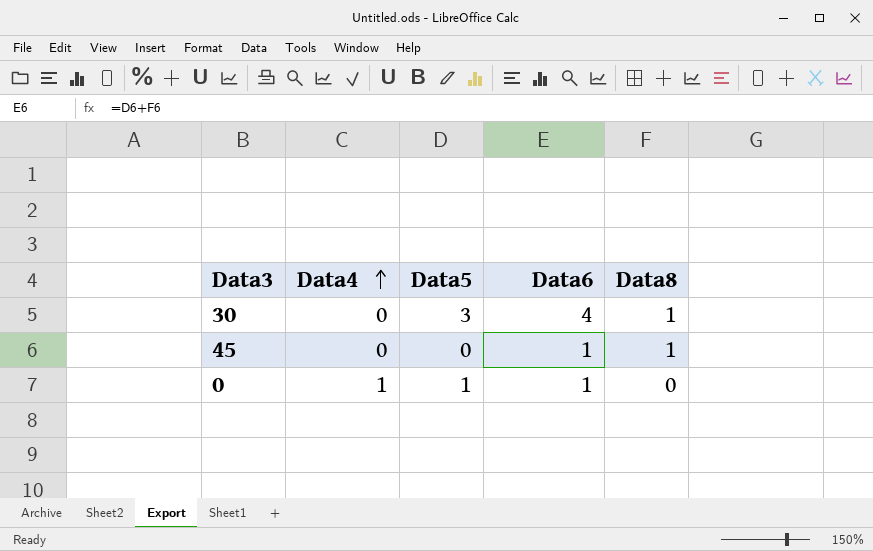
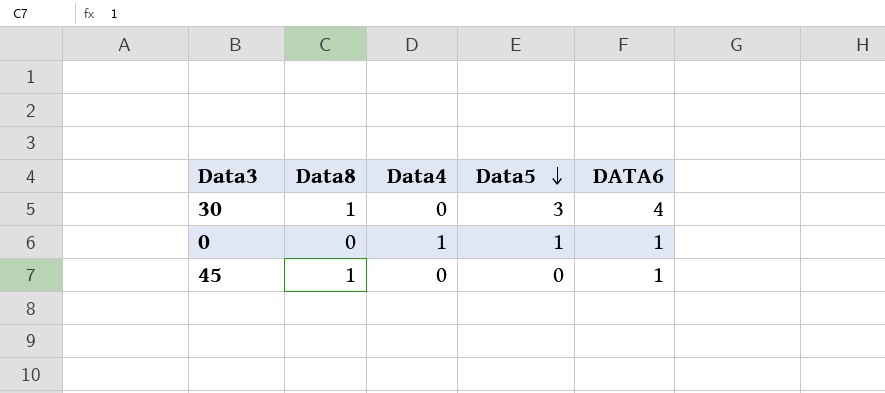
row order: Data4 ascending -> Data5 descending
column Data8 | position: 5 -> 2
column name: Data6 -> DATA6

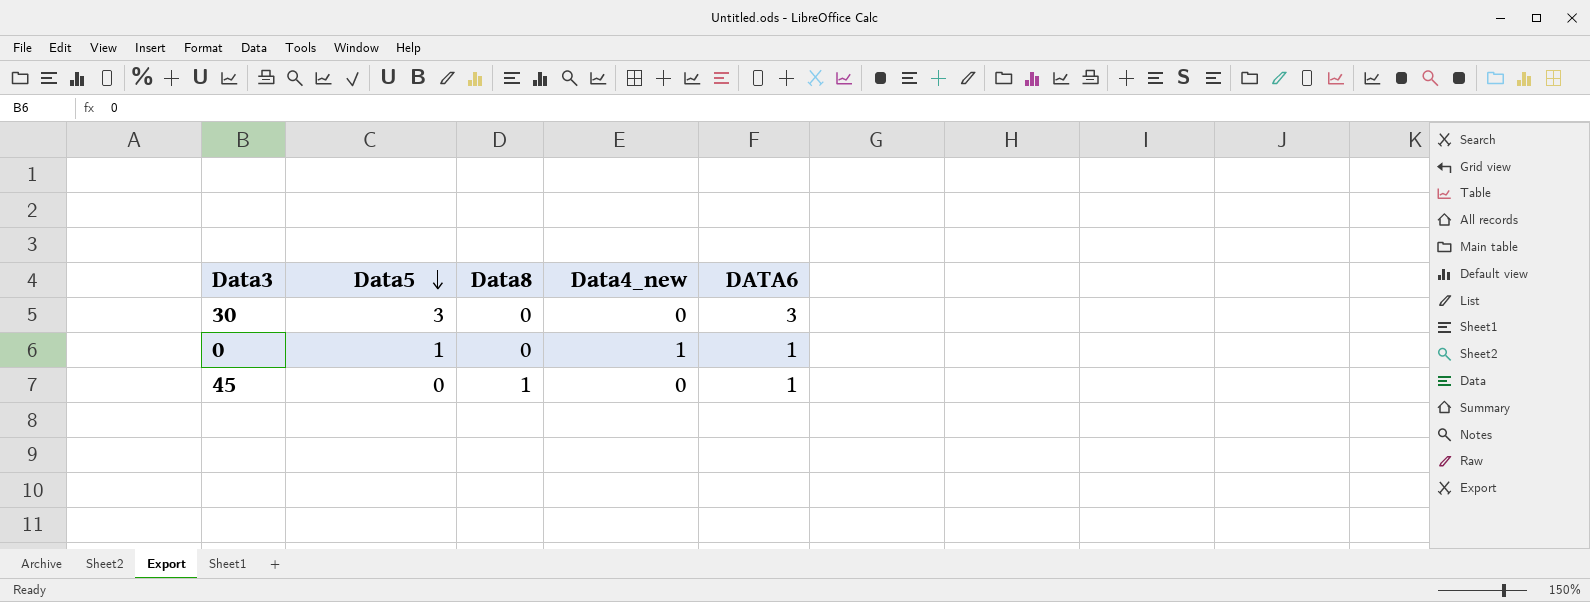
column Data5 | position: 4 -> 2
column name: Data4 -> Data4_new
30 | Data8: 1 -> 0
30 | DATA6: 4 -> 3

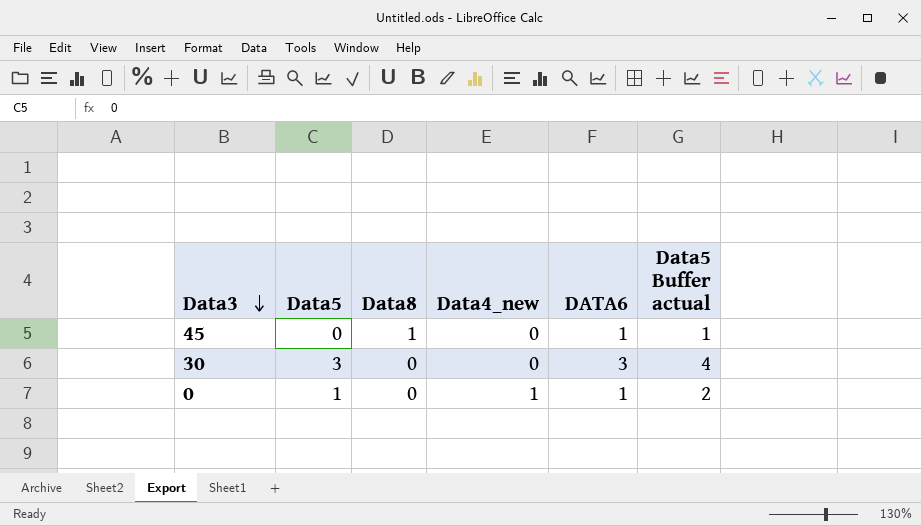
row order: Data5 descending -> Data3 descending
column Data5 Buffer actual | formula: none -> [Data5] + 1

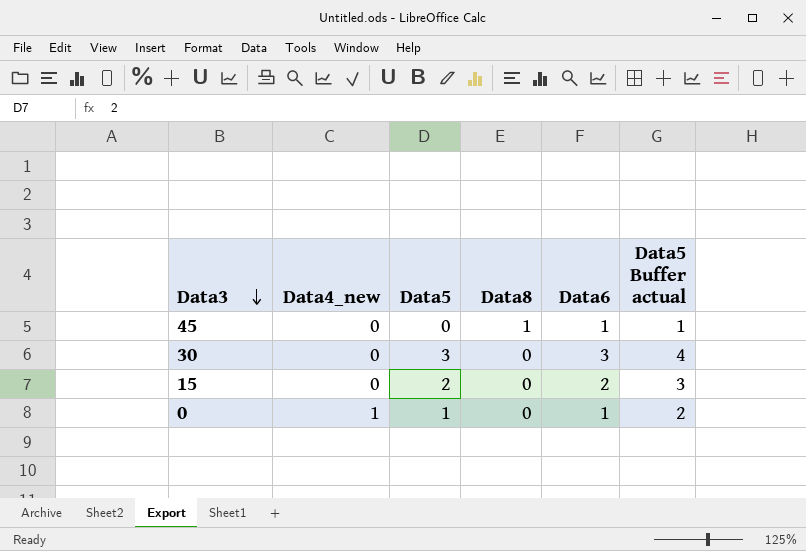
column Data4_new | position: 4 -> 2
column name: DATA6 -> Data6
row 15: none -> 0 | 2 | 0 | 2 | 3

